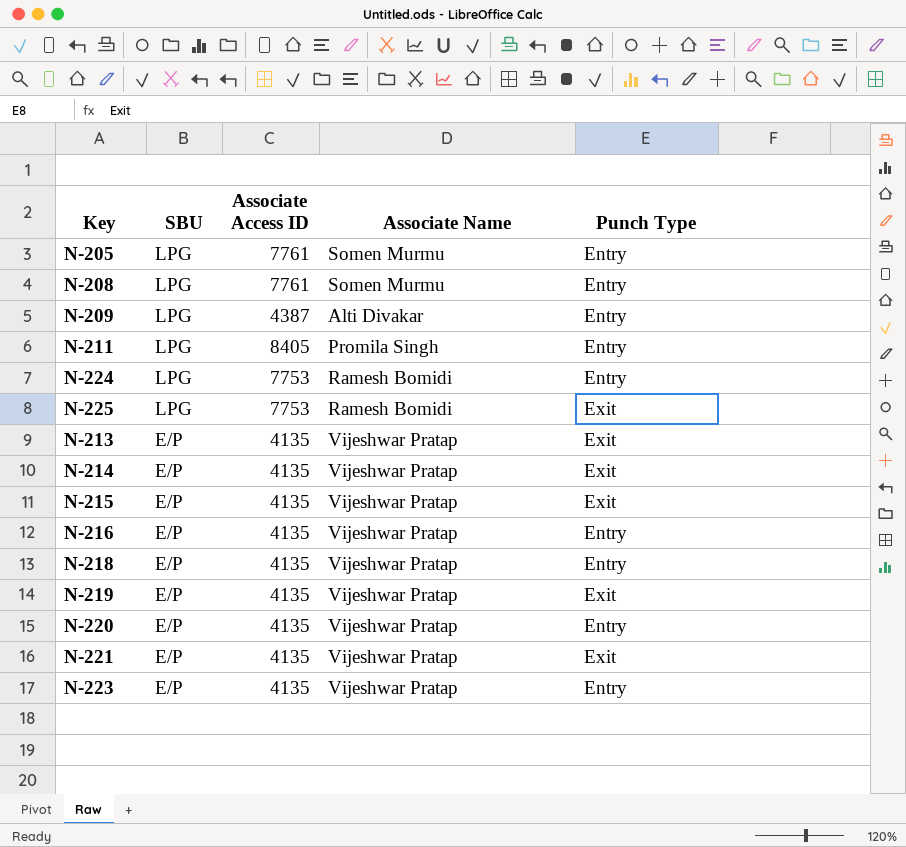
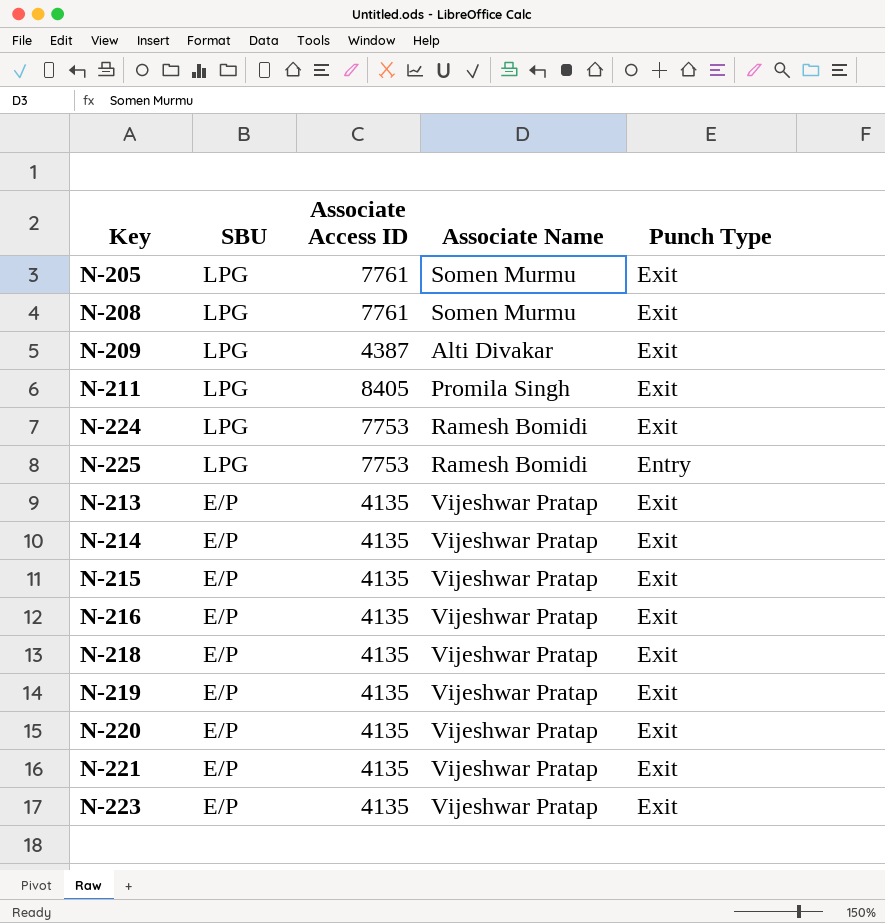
N-205 | Punch Type: Entry -> Exit
N-208 | Punch Type: Entry -> Exit
N-209 | Punch Type: Entry -> Exit
N-211 | Punch Type: Entry -> Exit
N-224 | Punch Type: Entry -> Exit
N-225 | Punch Type: Exit -> Entry
N-216 | Punch Type: Entry -> Exit
N-218 | Punch Type: Entry -> Exit
N-220 | Punch Type: Entry -> Exit
N-223 | Punch Type: Entry -> Exit

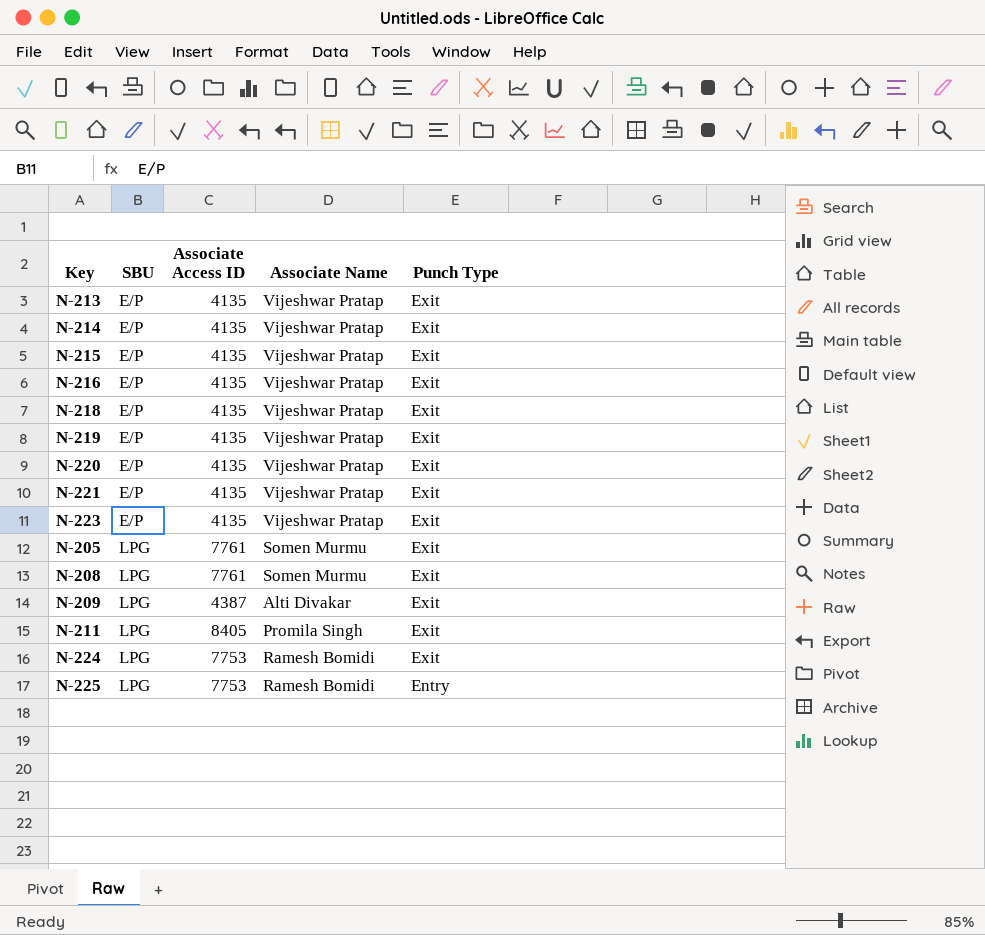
row order: SBU descending -> SBU ascending

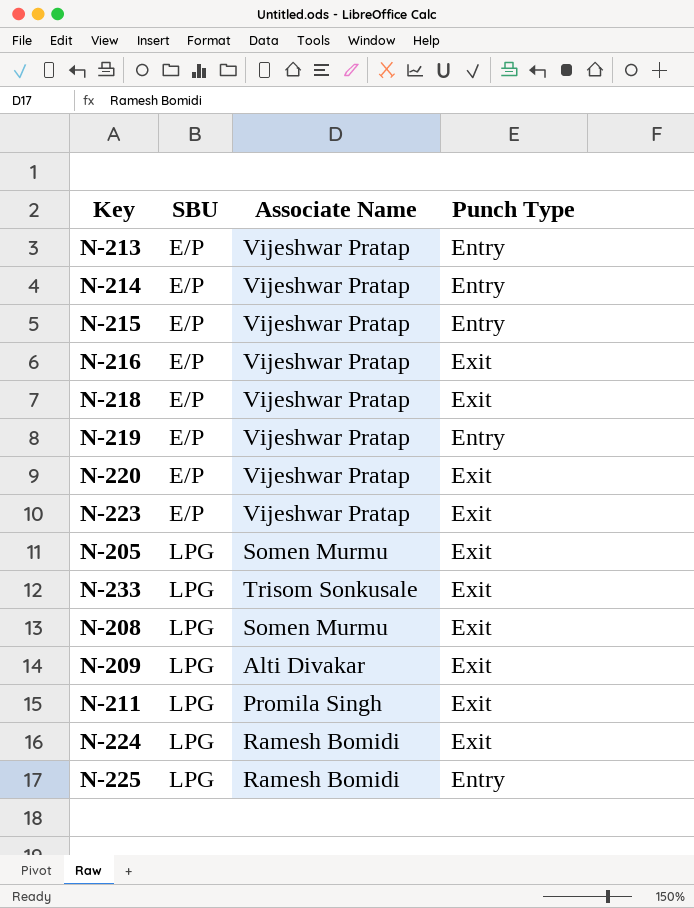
column Associate Access ID | position: 3 -> none
row N-221: E/P | 4135 | Vijeshwar Pratap | Exit -> none
N-213 | Punch Type: Exit -> Entry
N-214 | Punch Type: Exit -> Entry
N-215 | Punch Type: Exit -> Entry
N-219 | Punch Type: Exit -> Entry
row N-233: none -> LPG | Trisom Sonkusale | Exit

